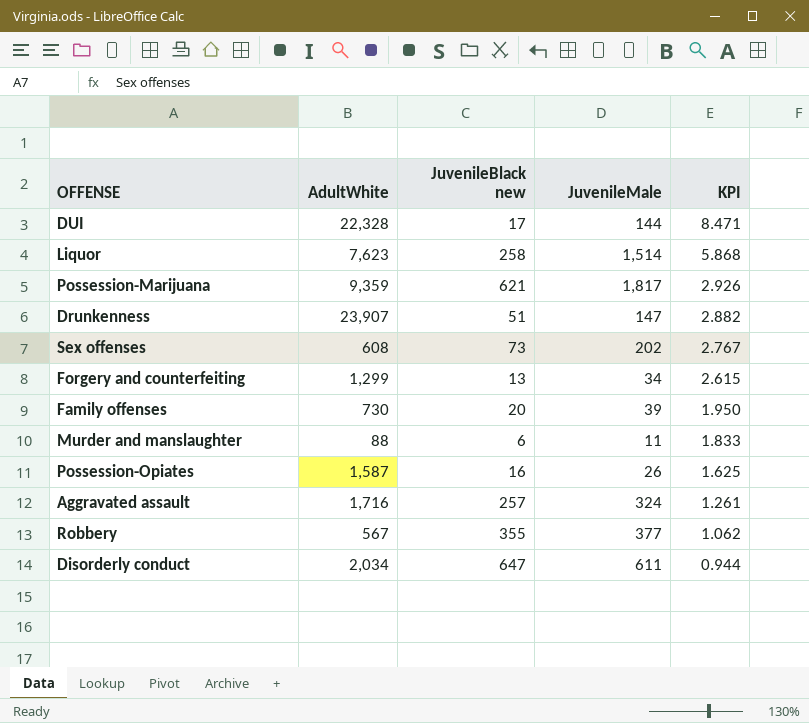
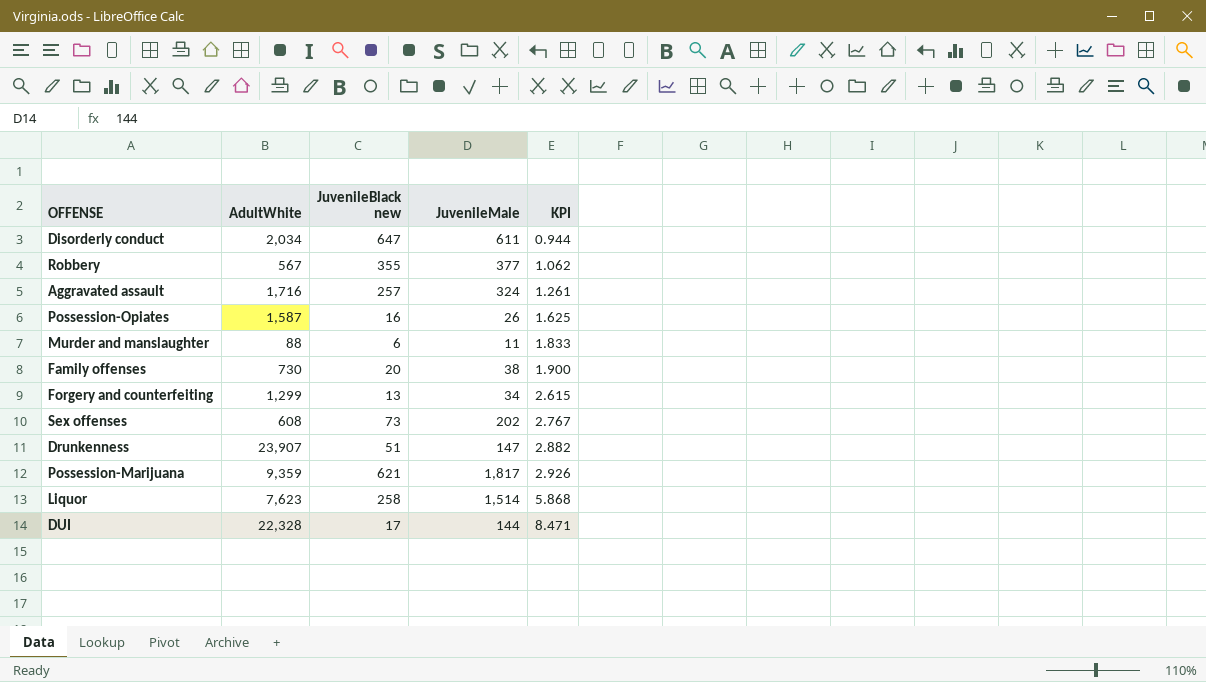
row order: KPI descending -> KPI ascending
Family offenses | JuvenileMale: 39 -> 38
Family offenses | KPI: 1.950 -> 1.900

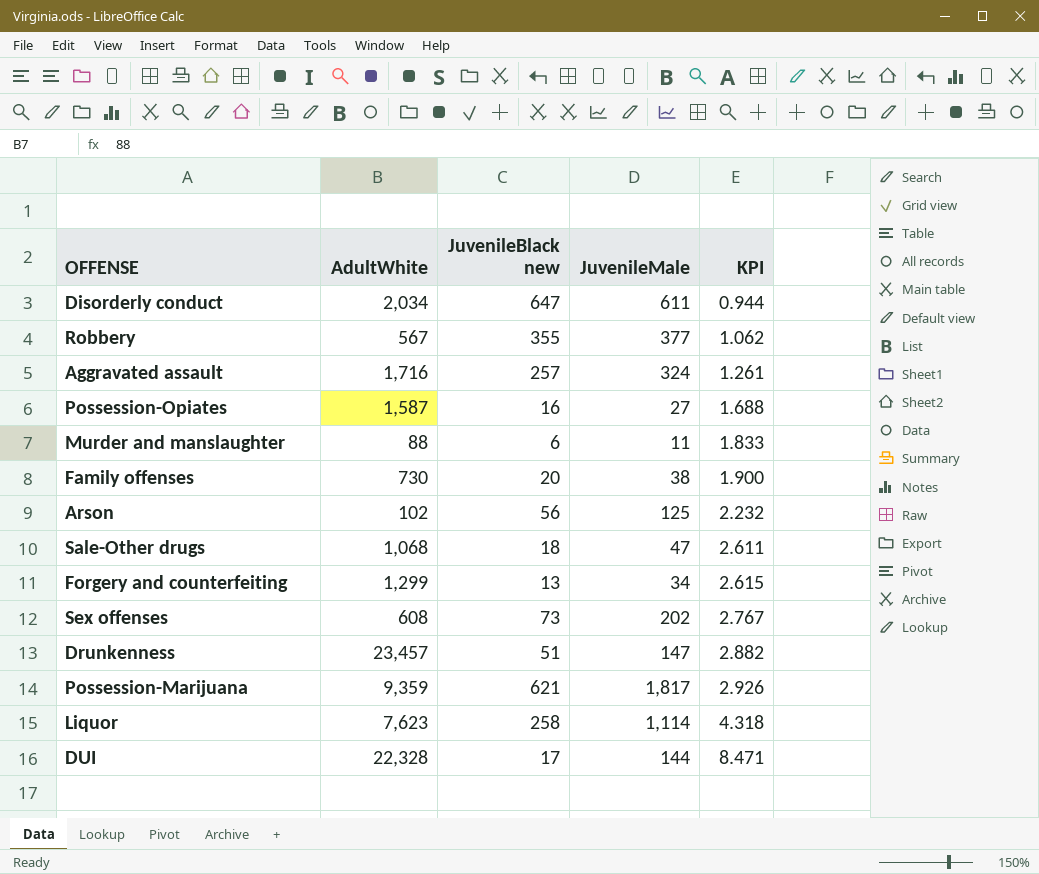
Possession-Opiates | JuvenileMale: 26 -> 27
Possession-Opiates | KPI: 1.625 -> 1.688
row Arson: none -> 102 | 56 | 125 | 2.232
row Sale-Other drugs: none -> 1,068 | 18 | 47 | 2.611
Drunkenness | AdultWhite: 23,907 -> 23,457
Liquor | JuvenileMale: 1,514 -> 1,114
Liquor | KPI: 5.868 -> 4.318

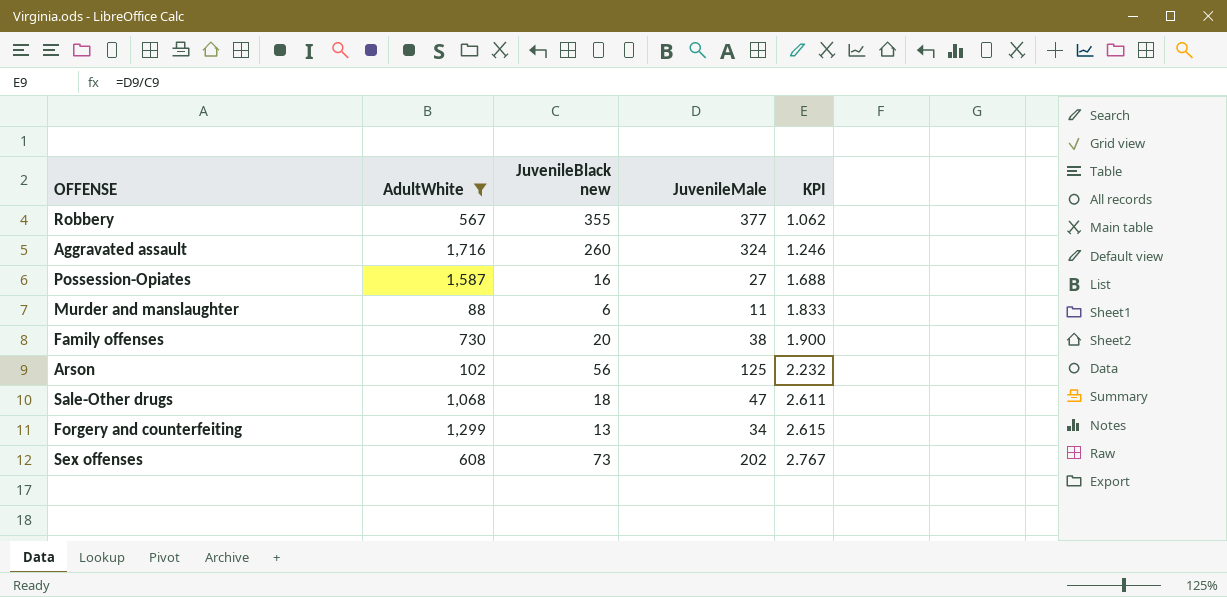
filter: none -> AdultWhite <= 1,716
Aggravated assault | JuvenileBlack new: 257 -> 260
Aggravated assault | KPI: 1.261 -> 1.246

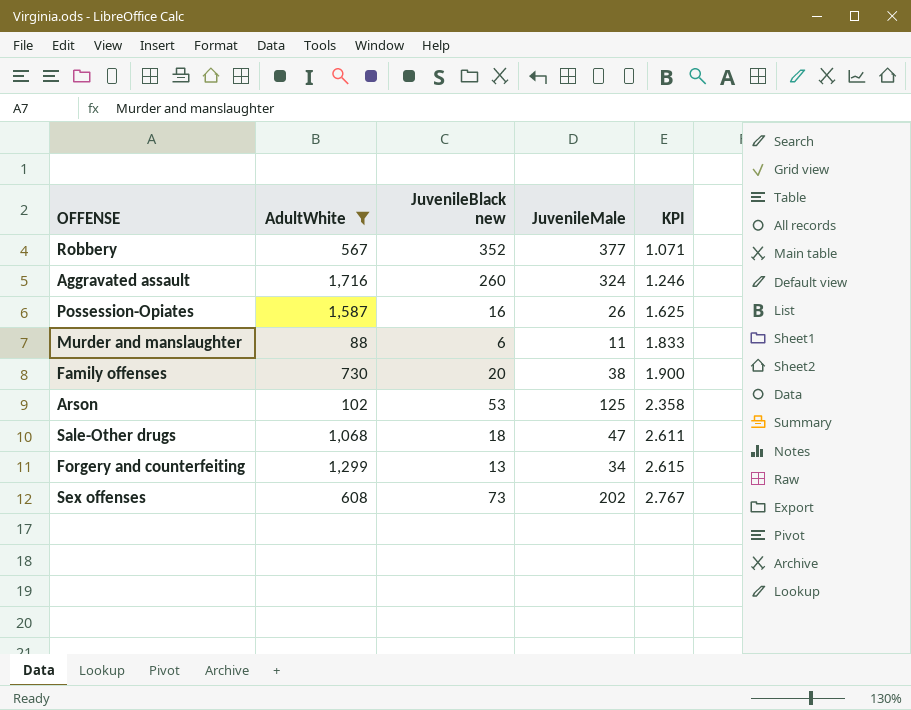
Robbery | JuvenileBlack new: 355 -> 352
Robbery | KPI: 1.062 -> 1.071
Possession-Opiates | JuvenileMale: 27 -> 26
Possession-Opiates | KPI: 1.688 -> 1.625
Arson | JuvenileBlack new: 56 -> 53
Arson | KPI: 2.232 -> 2.358

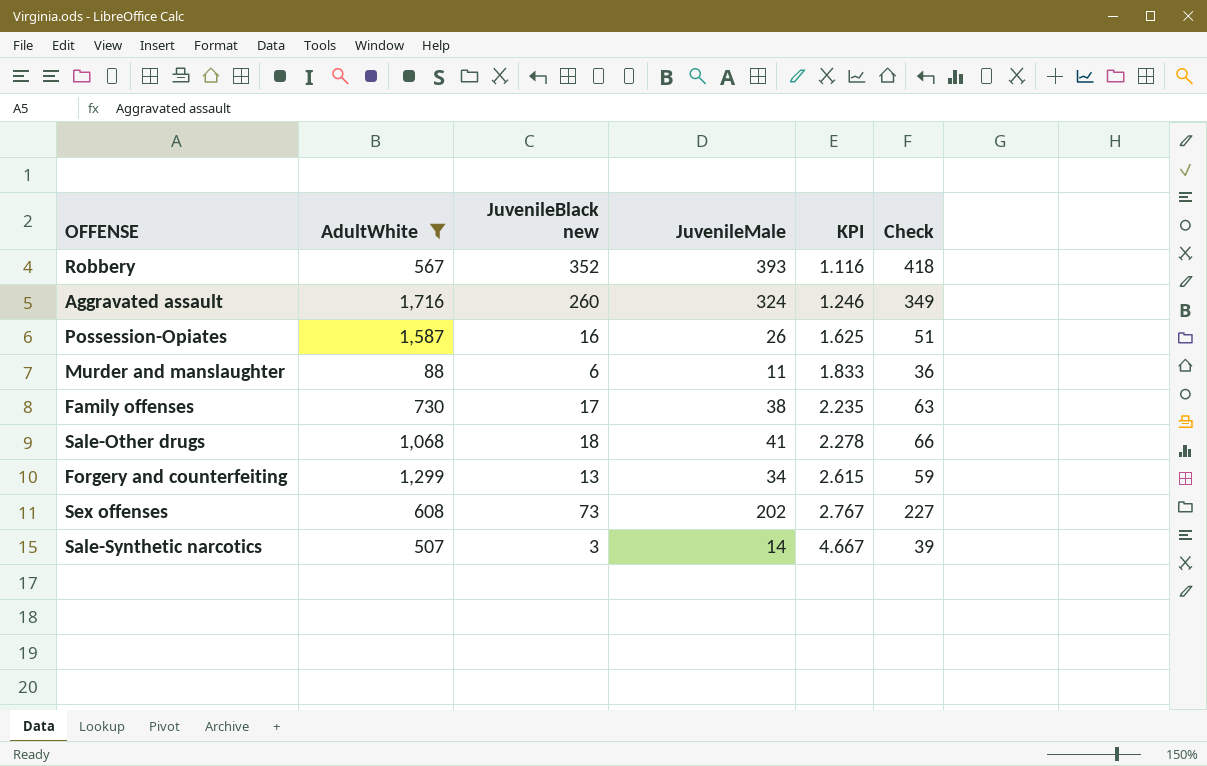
column Check | formula: none -> [JuvenileMale] + 25
row Arson: 102 | 53 | 125 | 2.358 -> none
Robbery | JuvenileMale: 377 -> 393
Robbery | KPI: 1.071 -> 1.116
Family offenses | JuvenileBlack new: 20 -> 17
Family offenses | KPI: 1.900 -> 2.235
Sale-Other drugs | JuvenileMale: 47 -> 41
Sale-Other drugs | KPI: 2.611 -> 2.278
row Sale-Synthetic narcotics: none -> 507 | 3 | 14 | 4.667 | 39

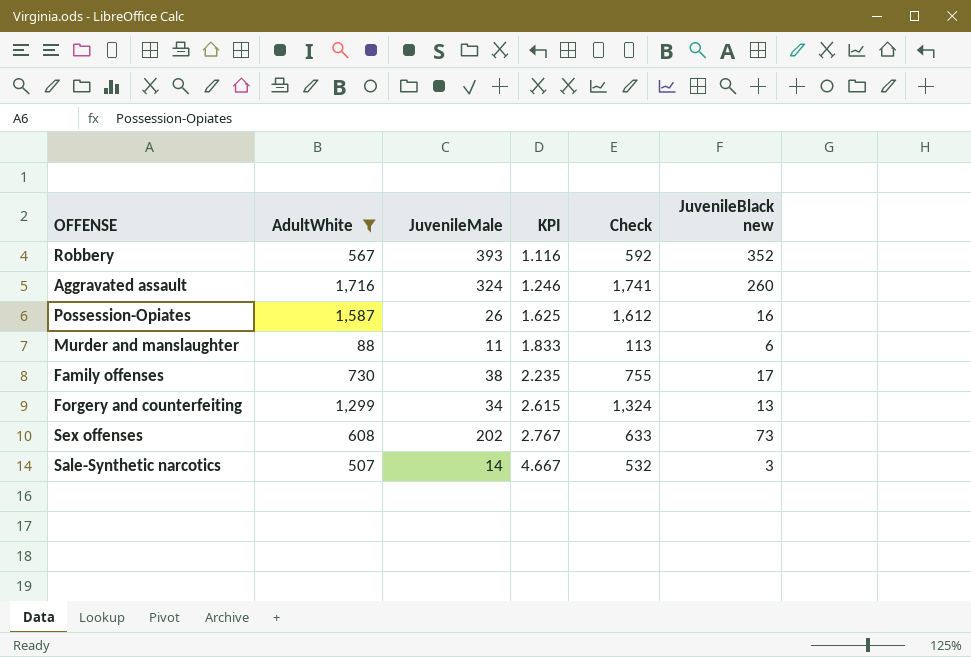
column Check | formula: [JuvenileMale] + 25 -> [AdultWhite] + 25
column JuvenileBlack new | position: 3 -> 6
row Sale-Other drugs: 1,068 | 18 | 41 | 2.278 | 66 -> none

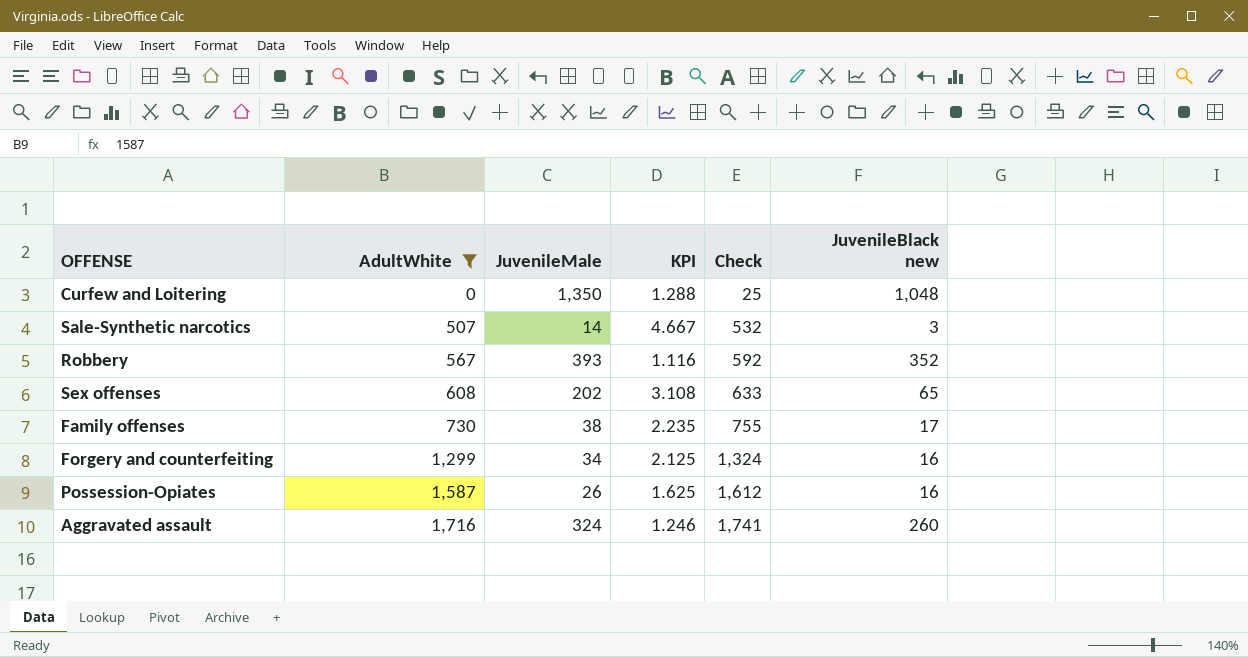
row order: KPI ascending -> AdultWhite ascending
row Murder and manslaughter: 88 | 11 | 1.833 | 113 | 6 -> none
row Curfew and Loitering: none -> 0 | 1,350 | 1.288 | 25 | 1,048
Sex offenses | KPI: 2.767 -> 3.108
Sex offenses | JuvenileBlack new: 73 -> 65
Forgery and counterfeiting | KPI: 2.615 -> 2.125
Forgery and counterfeiting | JuvenileBlack new: 13 -> 16

